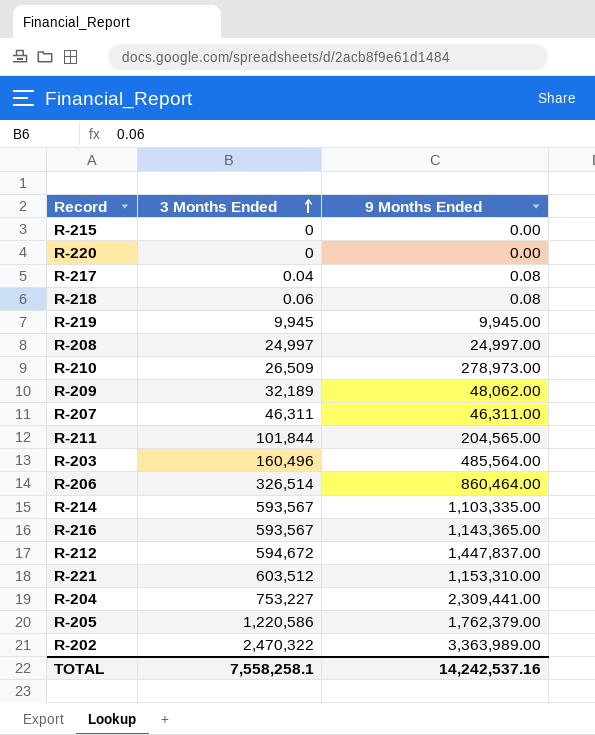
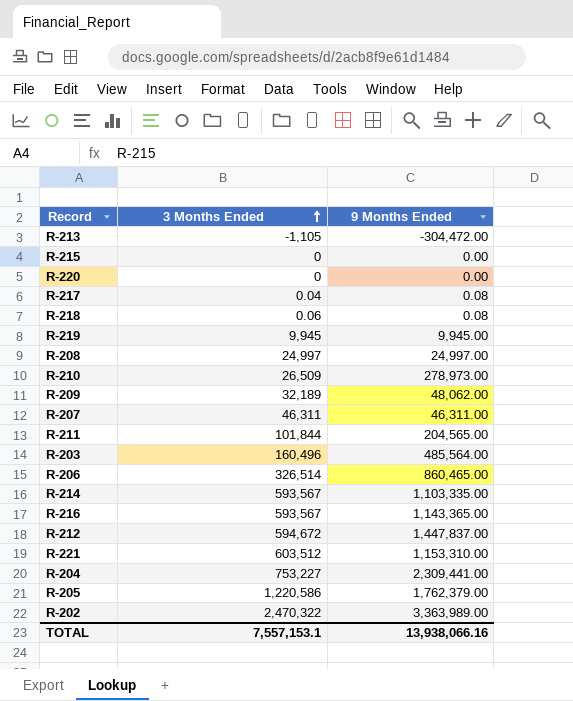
row R-213: none -> -1,105 | -304,472.00
R-206 | 9 Months Ended: 860,464.00 -> 860,465.00
TOTAL | 3 Months Ended: 7,558,258.1 -> 7,557,153.1
TOTAL | 9 Months Ended: 14,242,537.16 -> 13,938,066.16

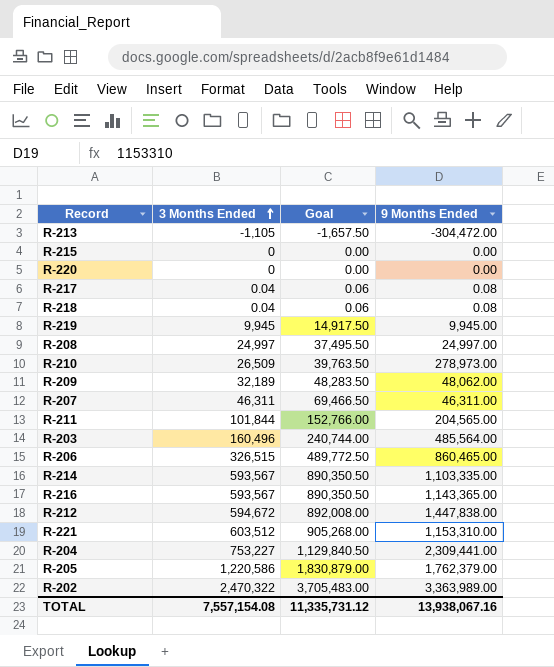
column Goal | formula: none -> [3 Months Ended] * 1.5
R-218 | 3 Months Ended: 0.06 -> 0.04
R-206 | 3 Months Ended: 326,514 -> 326,515
R-212 | 9 Months Ended: 1,447,837.00 -> 1,447,838.00
TOTAL | 3 Months Ended: 7,557,153.1 -> 7,557,154.08
TOTAL | 9 Months Ended: 13,938,066.16 -> 13,938,067.16

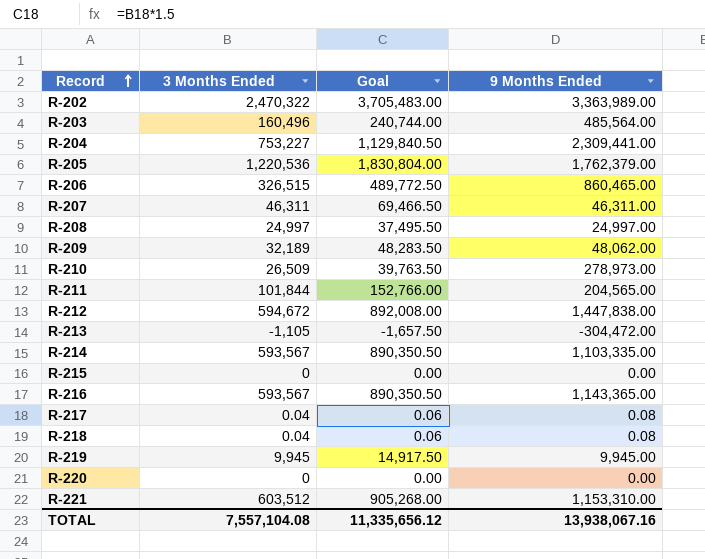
row order: 3 Months Ended ascending -> Record ascending
R-205 | 3 Months Ended: 1,220,586 -> 1,220,536
R-205 | Goal: 1,830,879.00 -> 1,830,804.00
TOTAL | 3 Months Ended: 7,557,154.08 -> 7,557,104.08
TOTAL | Goal: 11,335,731.12 -> 11,335,656.12

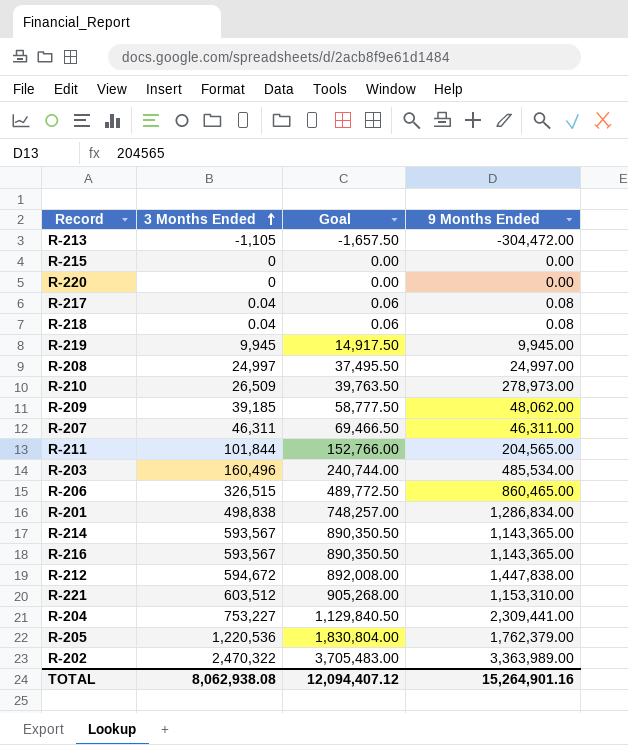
row order: Record ascending -> 3 Months Ended ascending
R-209 | 3 Months Ended: 32,189 -> 39,185
R-209 | Goal: 48,283.50 -> 58,777.50
R-203 | 9 Months Ended: 485,564.00 -> 485,534.00
row R-201: none -> 498,838 | 748,257.00 | 1,286,834.00
R-214 | 9 Months Ended: 1,103,335.00 -> 1,143,365.00
TOTAL | 3 Months Ended: 7,557,104.08 -> 8,062,938.08
TOTAL | Goal: 11,335,656.12 -> 12,094,407.12
TOTAL | 9 Months Ended: 13,938,067.16 -> 15,264,901.16

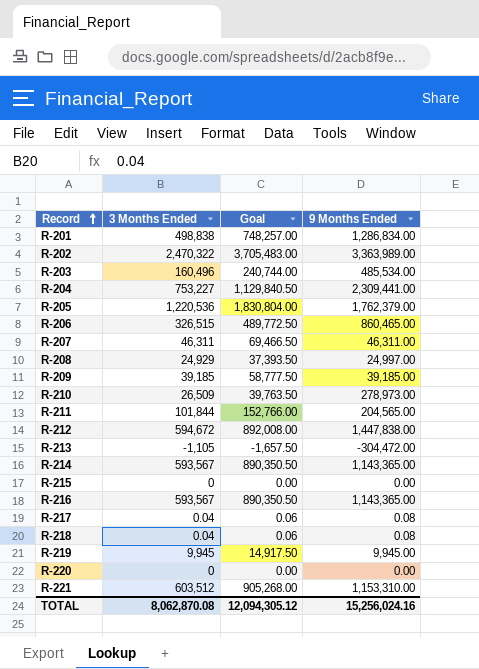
row order: 3 Months Ended ascending -> Record ascending
R-208 | 3 Months Ended: 24,997 -> 24,929
R-208 | Goal: 37,495.50 -> 37,393.50
R-209 | 9 Months Ended: 48,062.00 -> 39,185.00
TOTAL | 3 Months Ended: 8,062,938.08 -> 8,062,870.08
TOTAL | Goal: 12,094,407.12 -> 12,094,305.12
TOTAL | 9 Months Ended: 15,264,901.16 -> 15,256,024.16

